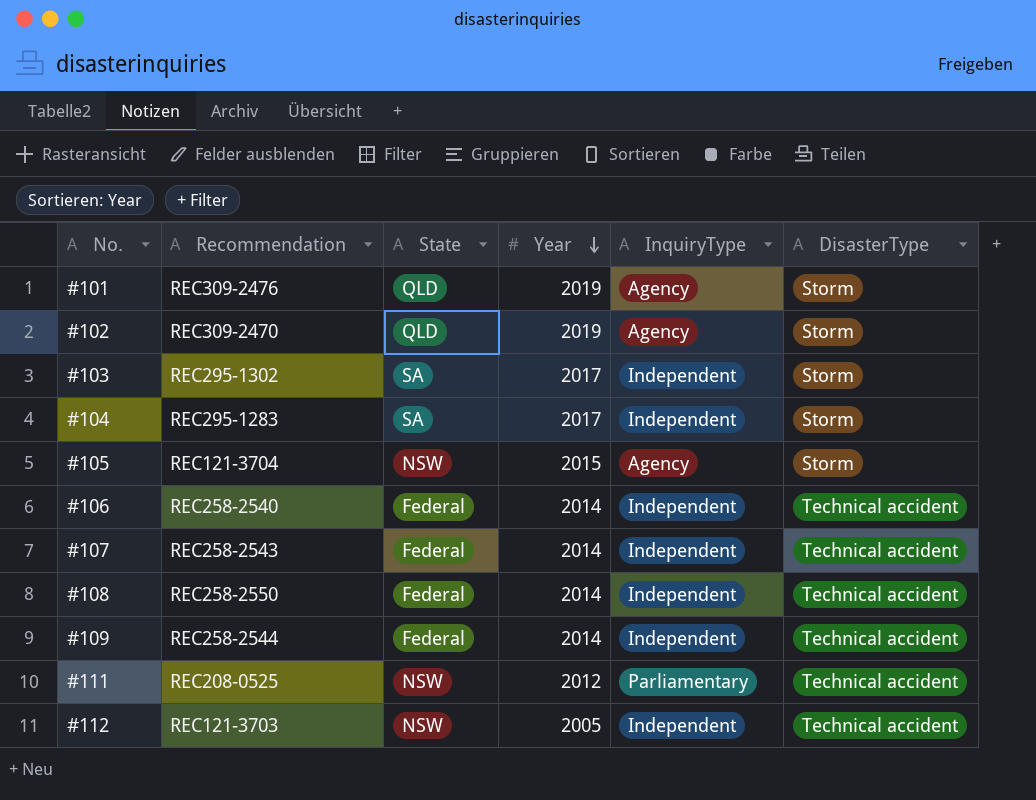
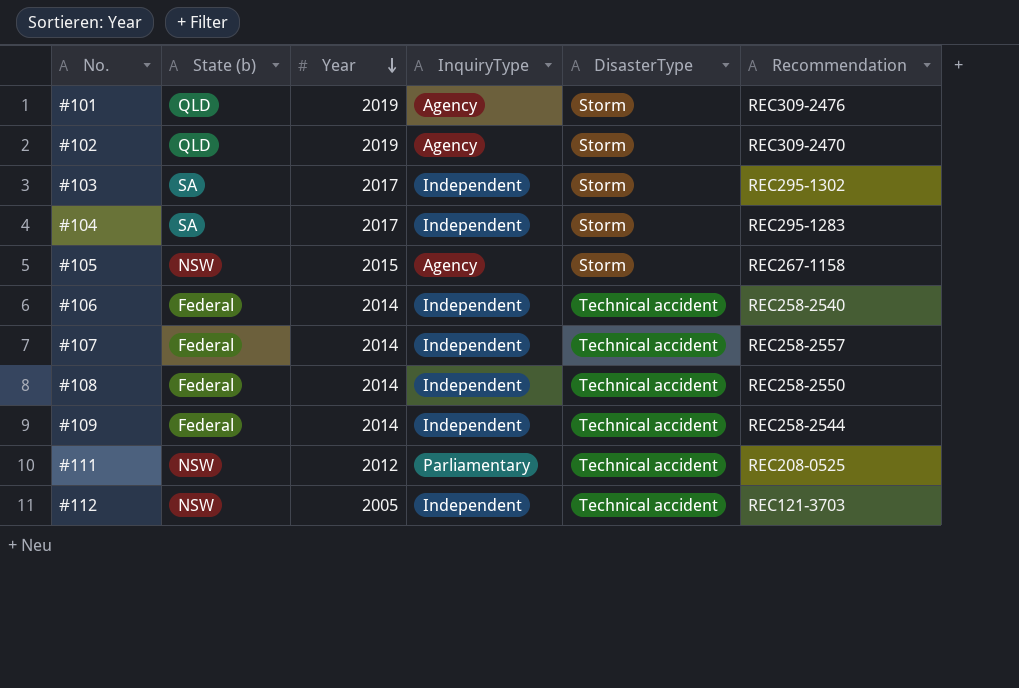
column name: State -> State (b)
column Recommendation | position: 2 -> 6
#105 | Recommendation: REC121-3704 -> REC267-1158
#107 | Recommendation: REC258-2543 -> REC258-2557

